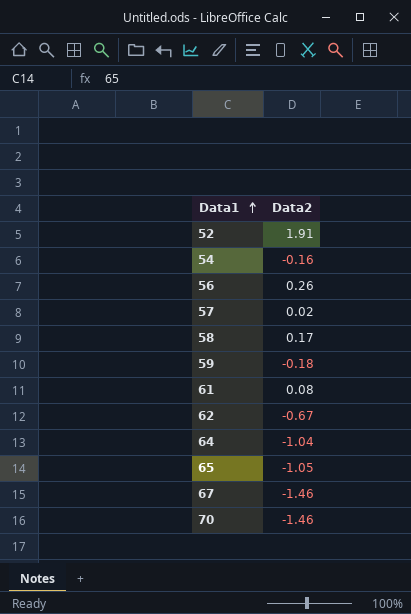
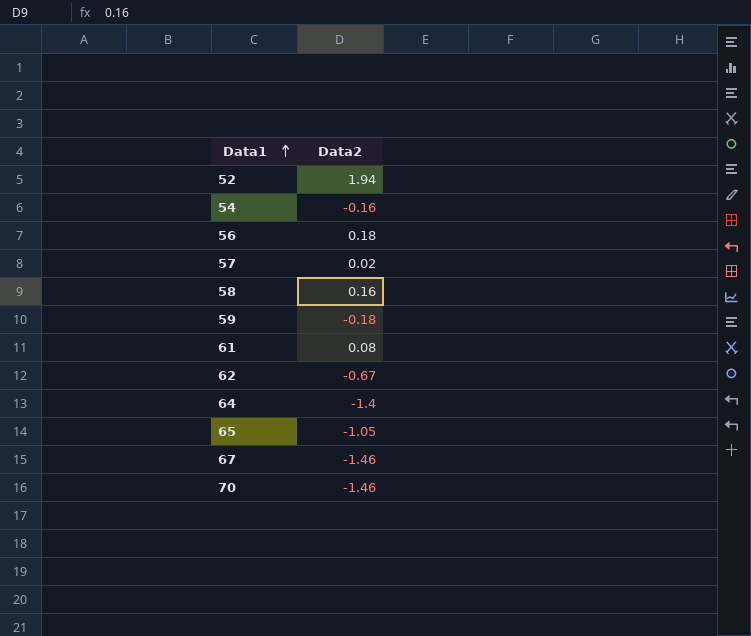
52 | Data2: 1.91 -> 1.94
56 | Data2: 0.26 -> 0.18
58 | Data2: 0.17 -> 0.16
64 | Data2: -1.04 -> -1.4

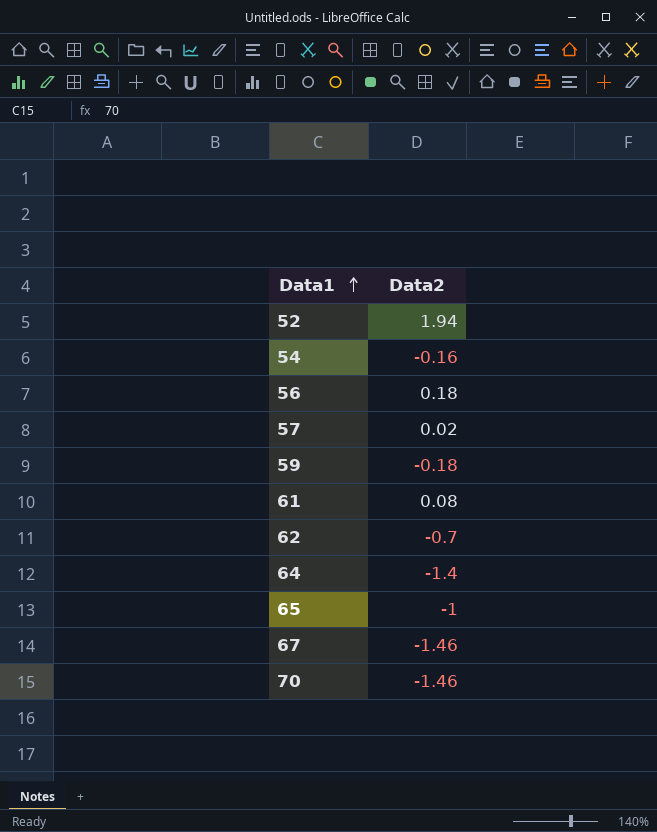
row 58: 0.16 -> none
62 | Data2: -0.67 -> -0.7
65 | Data2: -1.05 -> -1

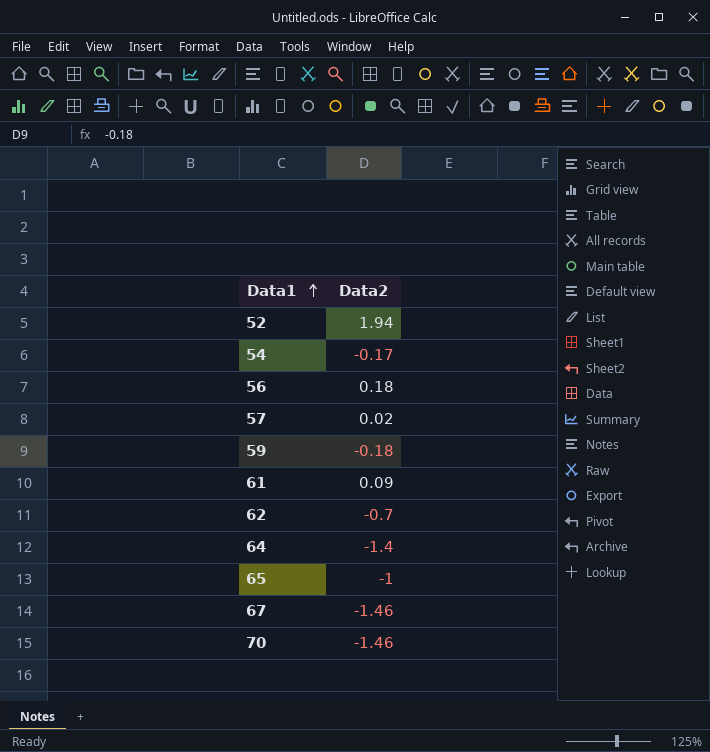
54 | Data2: -0.16 -> -0.17
61 | Data2: 0.08 -> 0.09

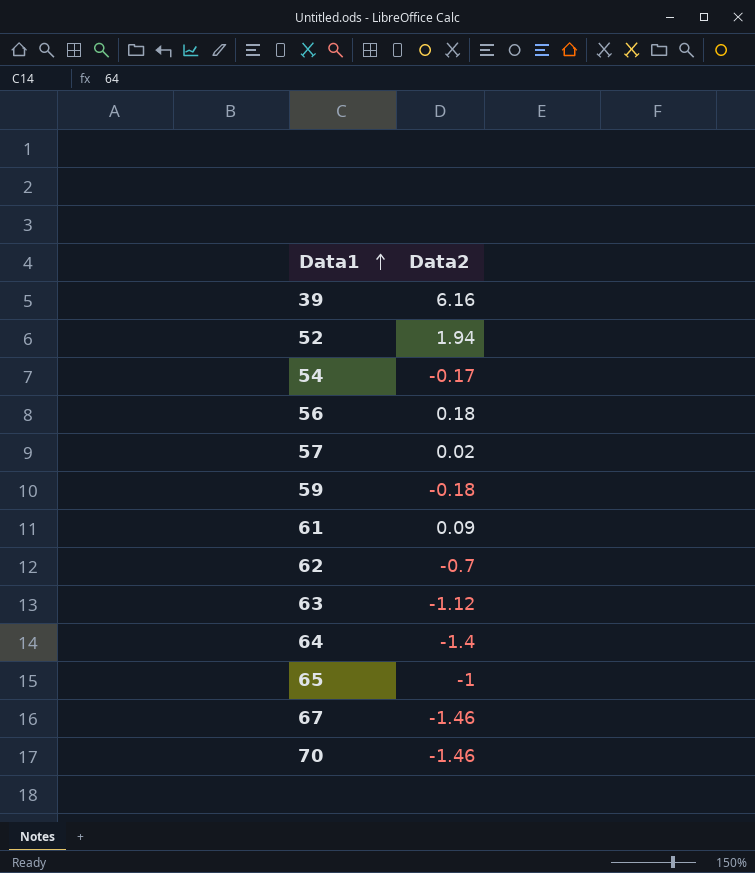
row 39: none -> 6.16
row 63: none -> -1.12

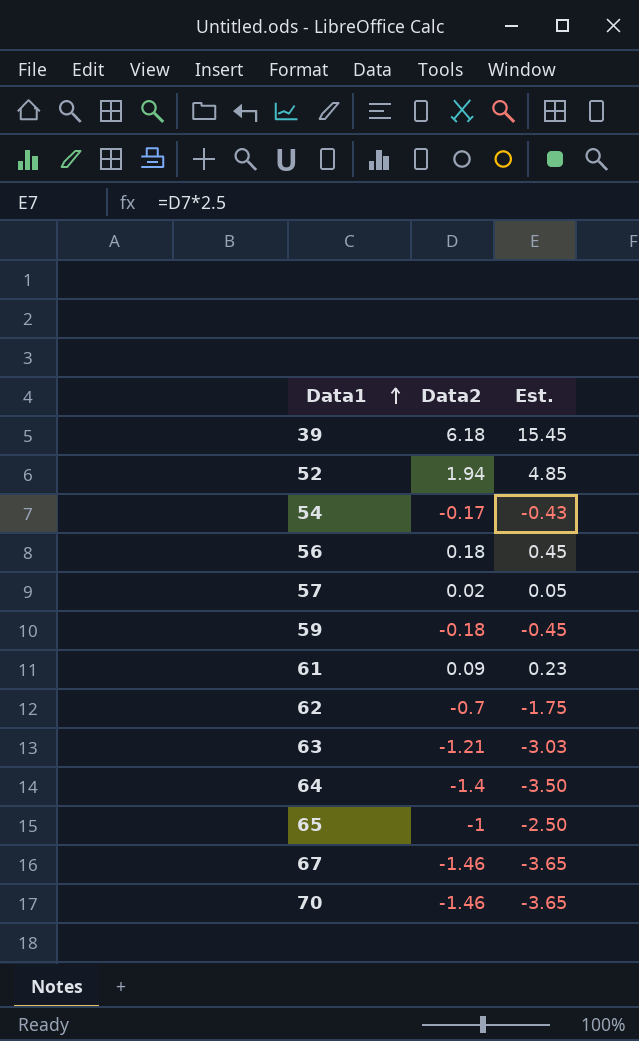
column Est. | formula: none -> [Data2] * 2.5
39 | Data2: 6.16 -> 6.18
63 | Data2: -1.12 -> -1.21

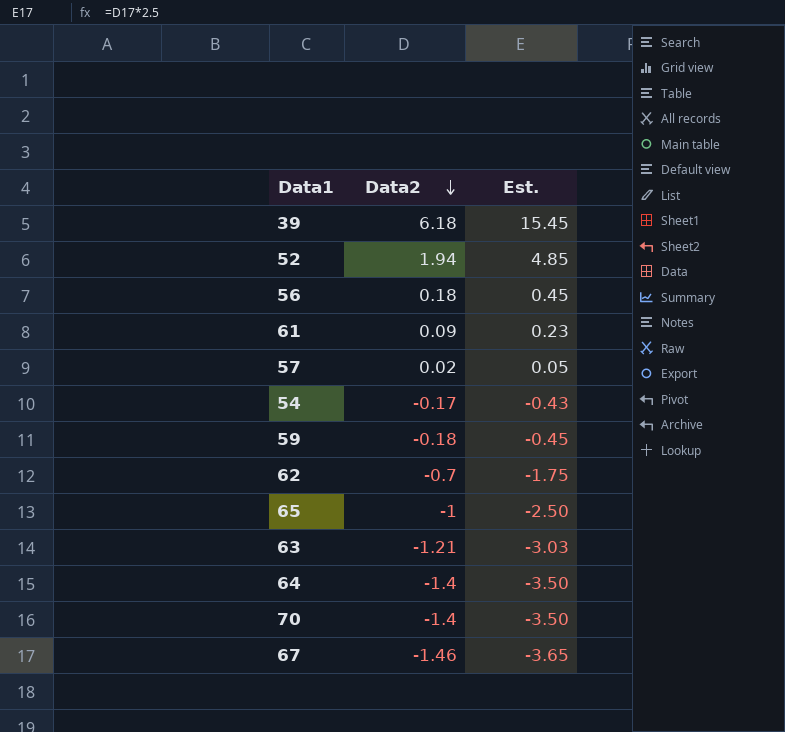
row order: Data1 ascending -> Data2 descending
70 | Data2: -1.46 -> -1.4
70 | Est.: -3.65 -> -3.50

